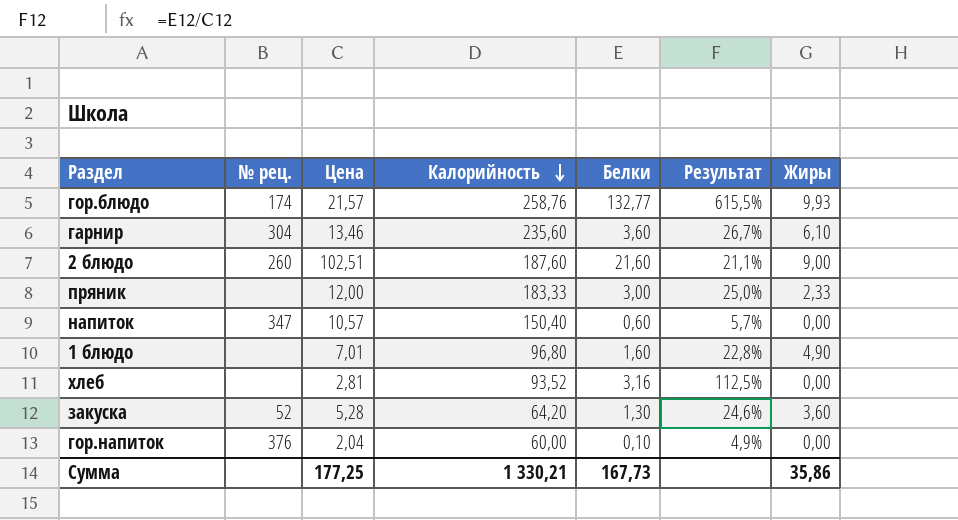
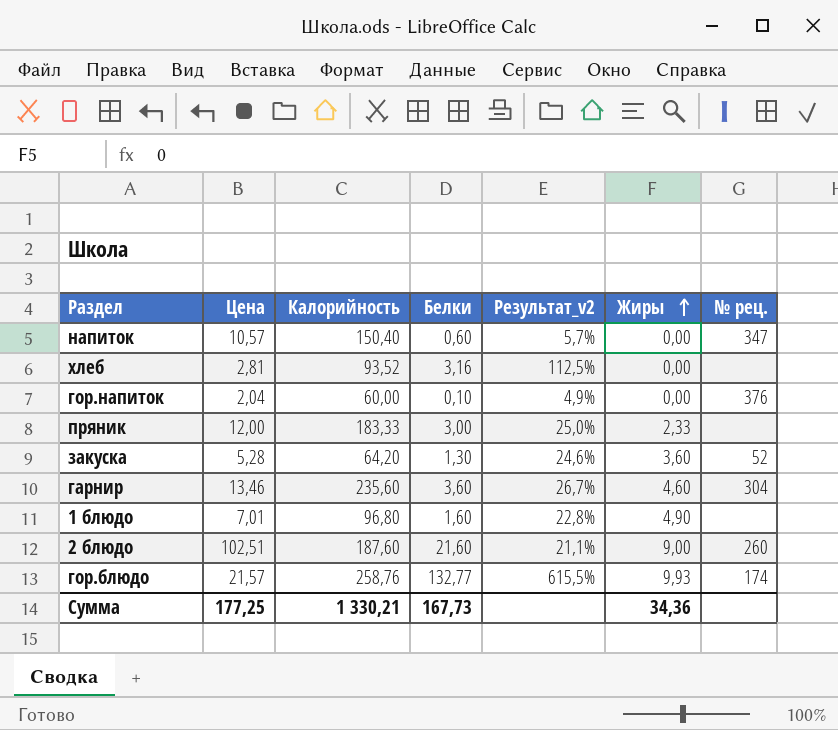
row order: Калорийность descending -> Жиры ascending
column name: Результат -> Результат_v2
column № рец. | position: 2 -> 7
гарнир | Жиры: 6,10 -> 4,60
Сумма | Жиры: 35,86 -> 34,36

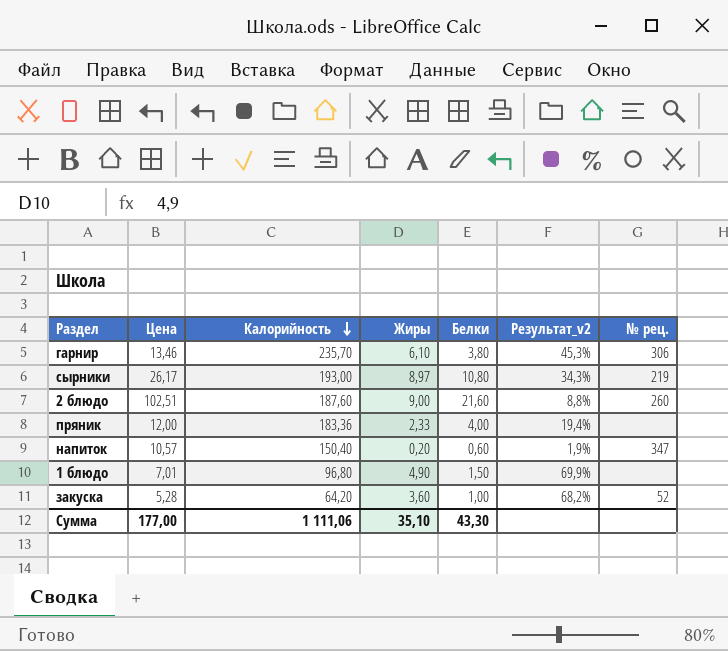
row order: Жиры ascending -> Калорийность descending
column Жиры | position: 6 -> 4
column Результат_v2 | formula: [Белки] / [Цена] -> [Жиры] / [Цена]
row хлеб: 2,81 | 93,52 | 3,16 | 112,5% | 0,00 | none -> none
row гор.напиток: 2,04 | 60,00 | 0,10 | 4,9% | 0,00 | 376 -> none
row гор.блюдо: 21,57 | 258,76 | 132,77 | 615,5% | 9,93 | 174 -> none
гарнир | Калорийность: 235,60 -> 235,70
гарнир | Жиры: 4,60 -> 6,10
гарнир | Белки: 3,60 -> 3,80
гарнир | № рец.: 304 -> 306
row сырники: none -> 26,17 | 193,00 | 8,97 | 10,80 | 34,3% | 219
пряник | Калорийность: 183,33 -> 183,36
пряник | Белки: 3,00 -> 4,00
напиток | Жиры: 0,00 -> 0,20
1 блюдо | Белки: 1,60 -> 1,50
закуска | Белки: 1,30 -> 1,00
Сумма | Цена: 177,25 -> 177,00
Сумма | Калорийность: 1 330,21 -> 1 111,06
Сумма | Жиры: 34,36 -> 35,10
Сумма | Белки: 167,73 -> 43,30

